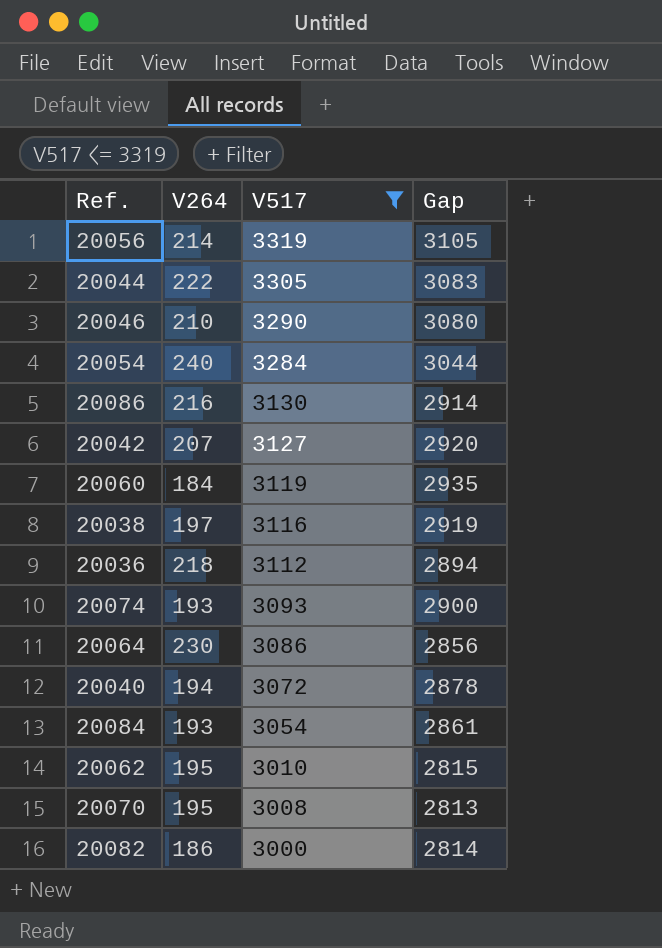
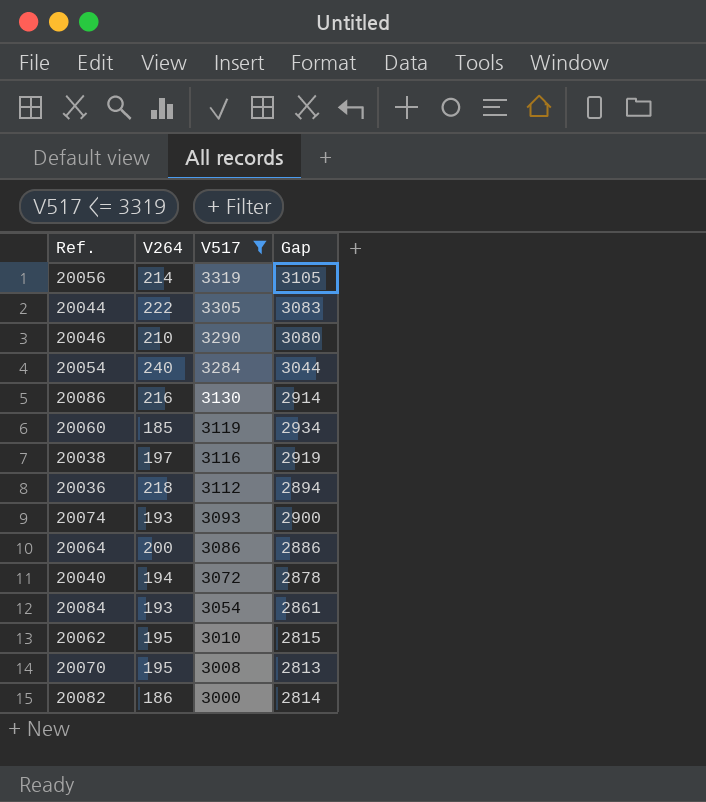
row 20042: 207 | 3127 | 2920 -> none
20060 | V264: 184 -> 185
20060 | Gap: 2935 -> 2934
20064 | V264: 230 -> 200
20064 | Gap: 2856 -> 2886

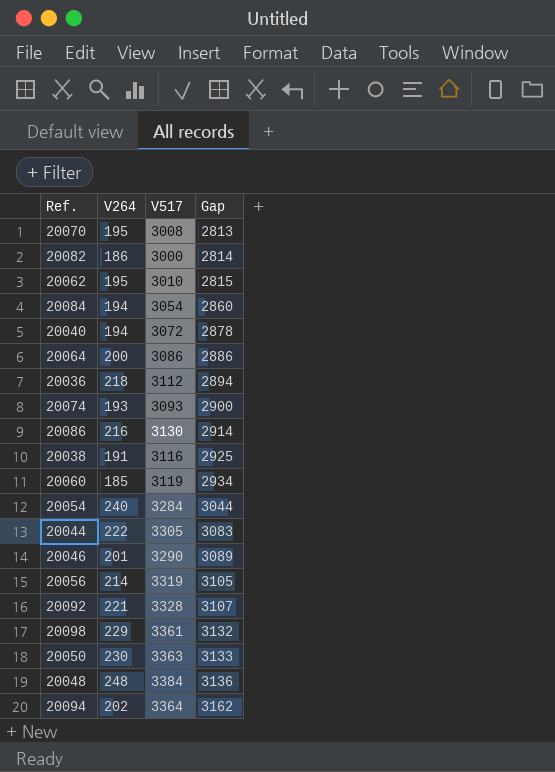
filter: V517 <= 3319 -> none
row order: V517 descending -> Gap ascending
20084 | V264: 193 -> 194
20084 | Gap: 2861 -> 2860
20038 | V264: 197 -> 191
20038 | Gap: 2919 -> 2925
20046 | V264: 210 -> 201
20046 | Gap: 3080 -> 3089

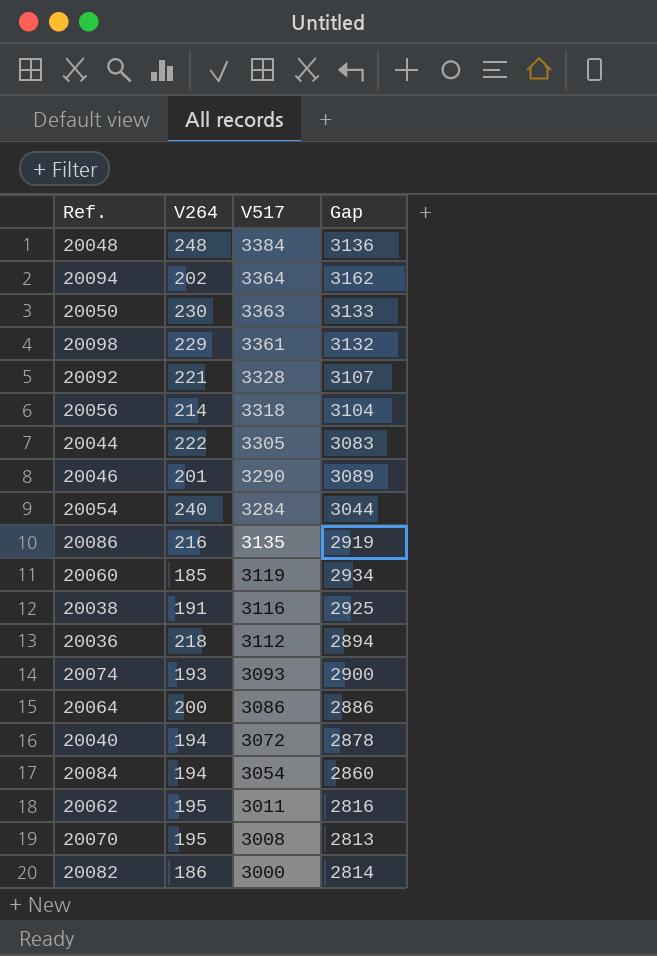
row order: Gap ascending -> V517 descending
20056 | V517: 3319 -> 3318
20056 | Gap: 3105 -> 3104
20086 | V517: 3130 -> 3135
20086 | Gap: 2914 -> 2919
20062 | V517: 3010 -> 3011
20062 | Gap: 2815 -> 2816

